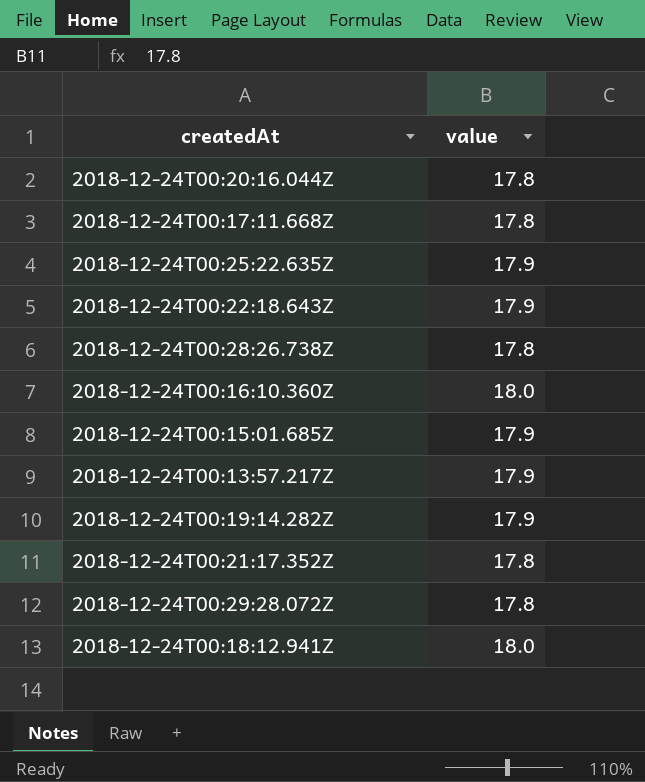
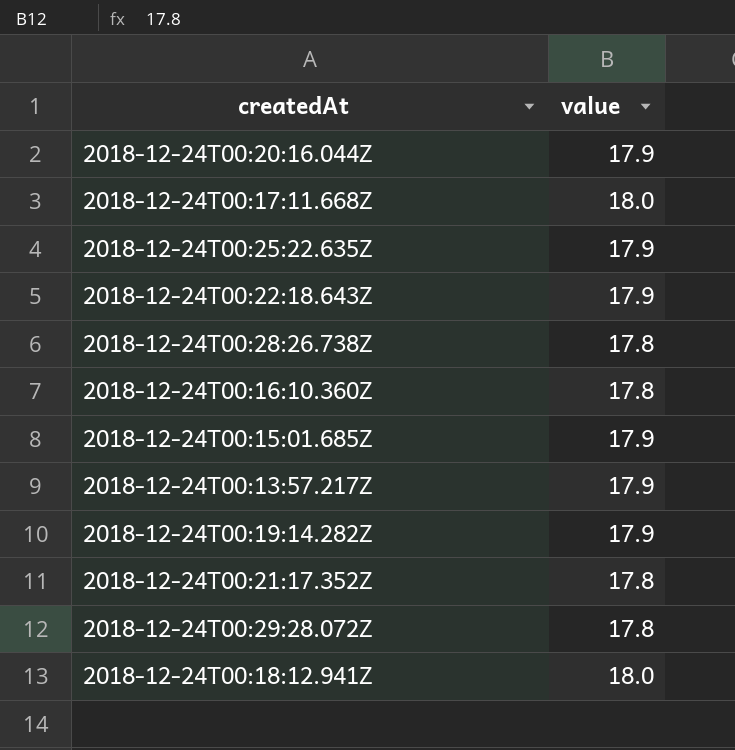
2018-12-24T00:20:16.044Z | value: 17.8 -> 17.9
2018-12-24T00:17:11.668Z | value: 17.8 -> 18.0
2018-12-24T00:16:10.360Z | value: 18.0 -> 17.8

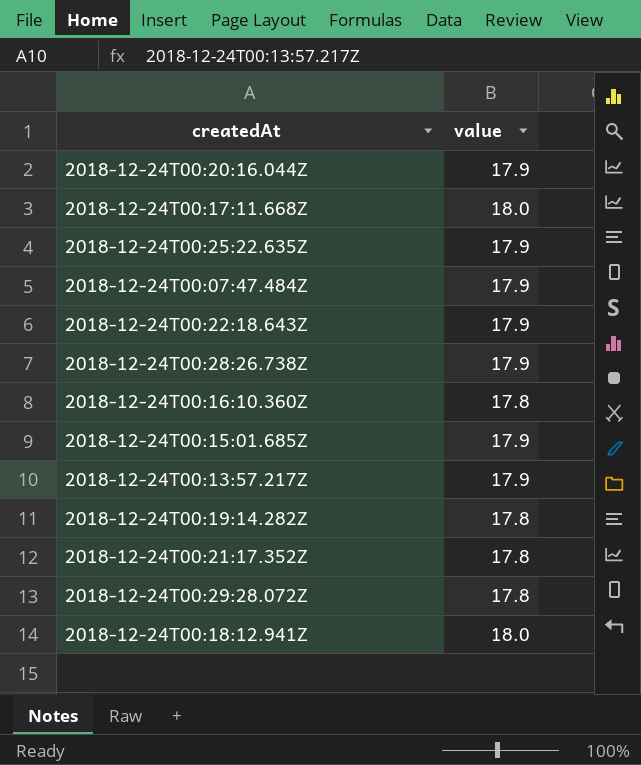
row 2018-12-24T00:07:47.484Z: none -> 17.9
2018-12-24T00:28:26.738Z | value: 17.8 -> 17.9
2018-12-24T00:19:14.282Z | value: 17.9 -> 17.8

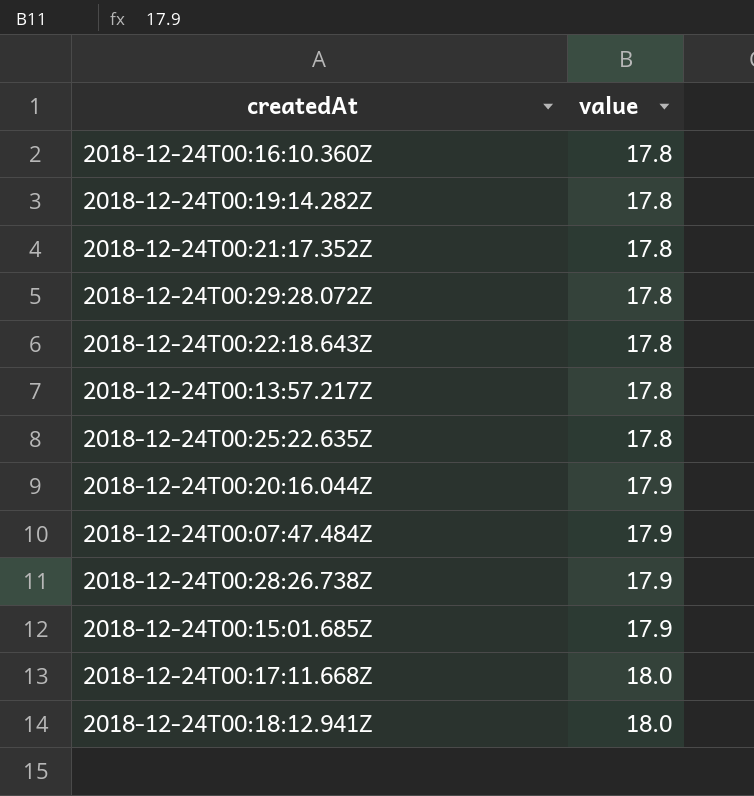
row order: none -> value ascending
2018-12-24T00:22:18.643Z | value: 17.9 -> 17.8
2018-12-24T00:13:57.217Z | value: 17.9 -> 17.8
2018-12-24T00:25:22.635Z | value: 17.9 -> 17.8

